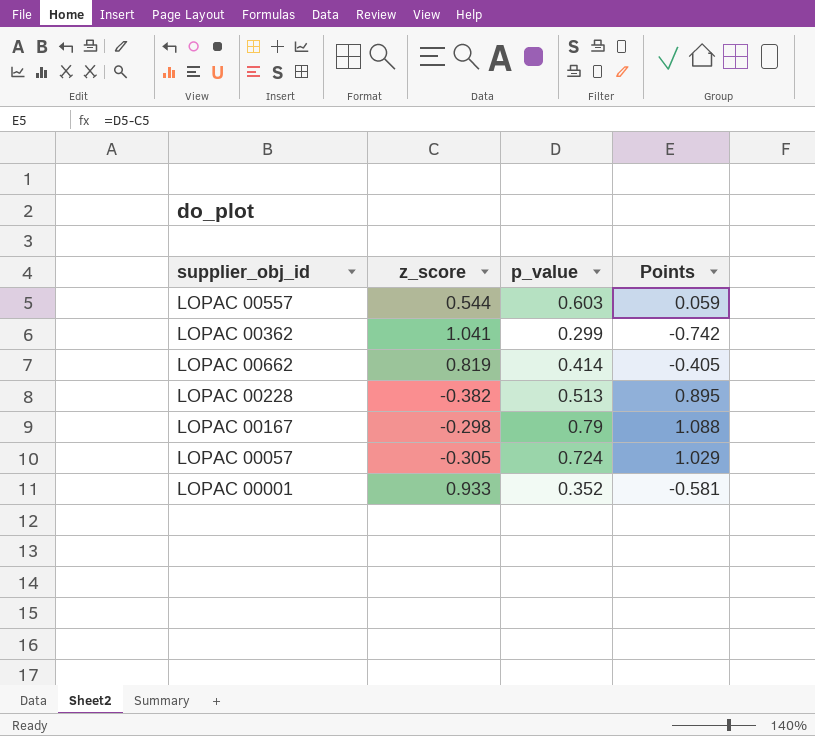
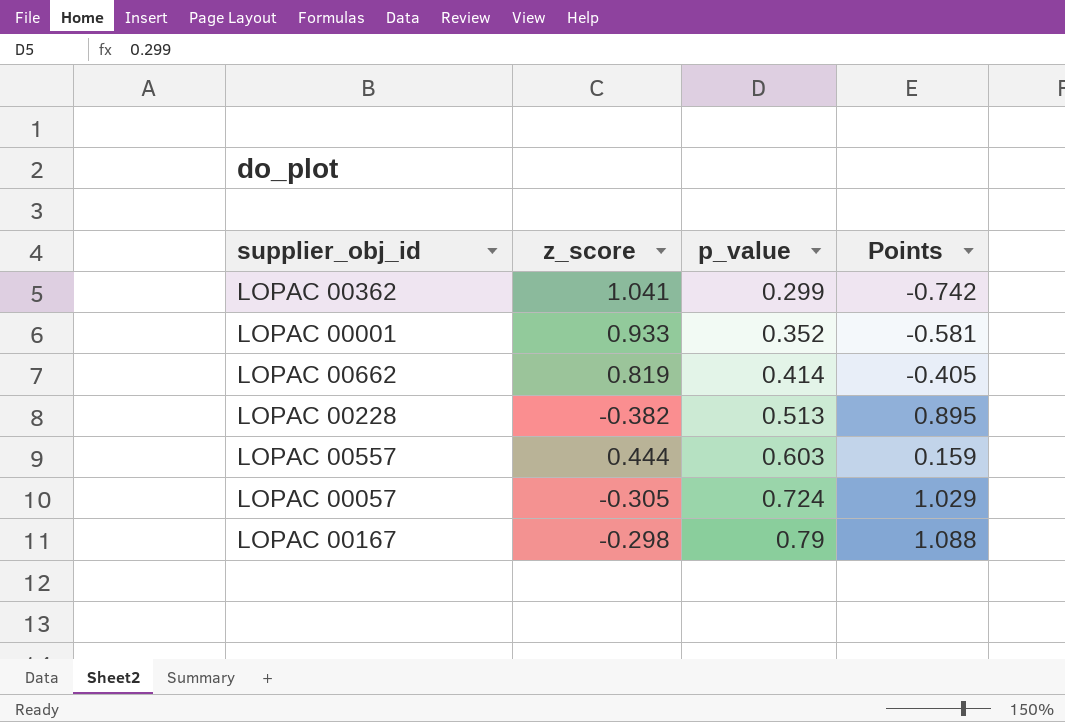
row order: none -> p_value ascending
LOPAC 00557 | z_score: 0.544 -> 0.444
LOPAC 00557 | Points: 0.059 -> 0.159

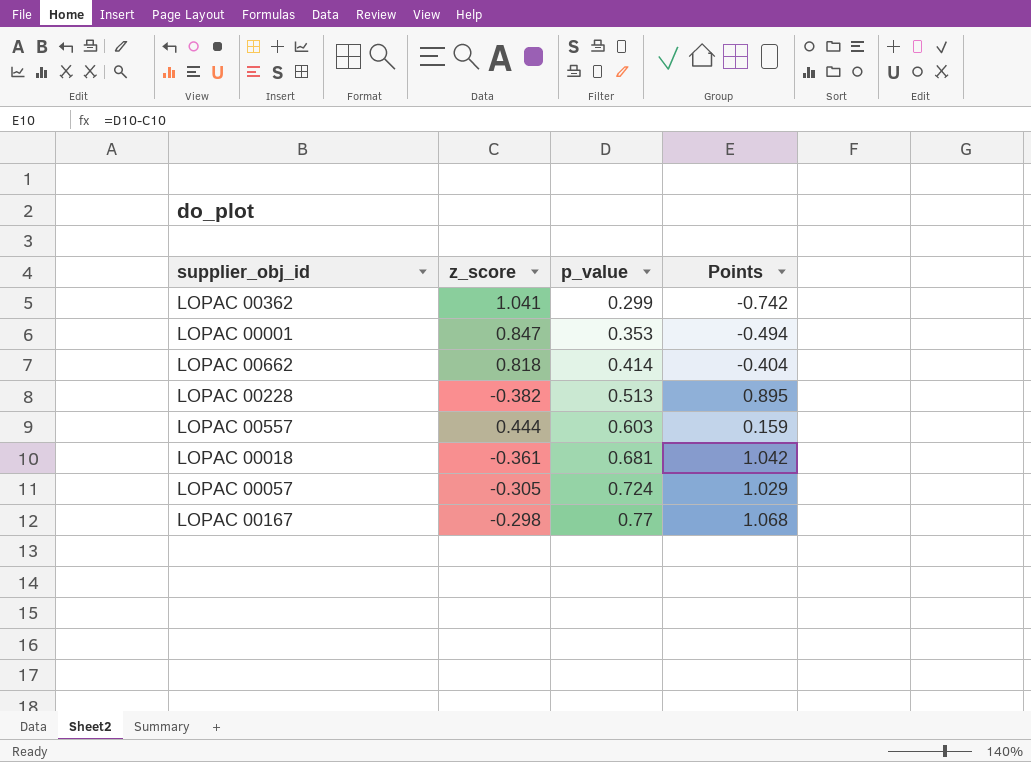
LOPAC 00001 | z_score: 0.933 -> 0.847
LOPAC 00001 | p_value: 0.352 -> 0.353
LOPAC 00001 | Points: -0.581 -> -0.494
LOPAC 00662 | z_score: 0.819 -> 0.818
LOPAC 00662 | Points: -0.405 -> -0.404
row LOPAC 00018: none -> -0.361 | 0.681 | 1.042
LOPAC 00167 | p_value: 0.79 -> 0.77
LOPAC 00167 | Points: 1.088 -> 1.068

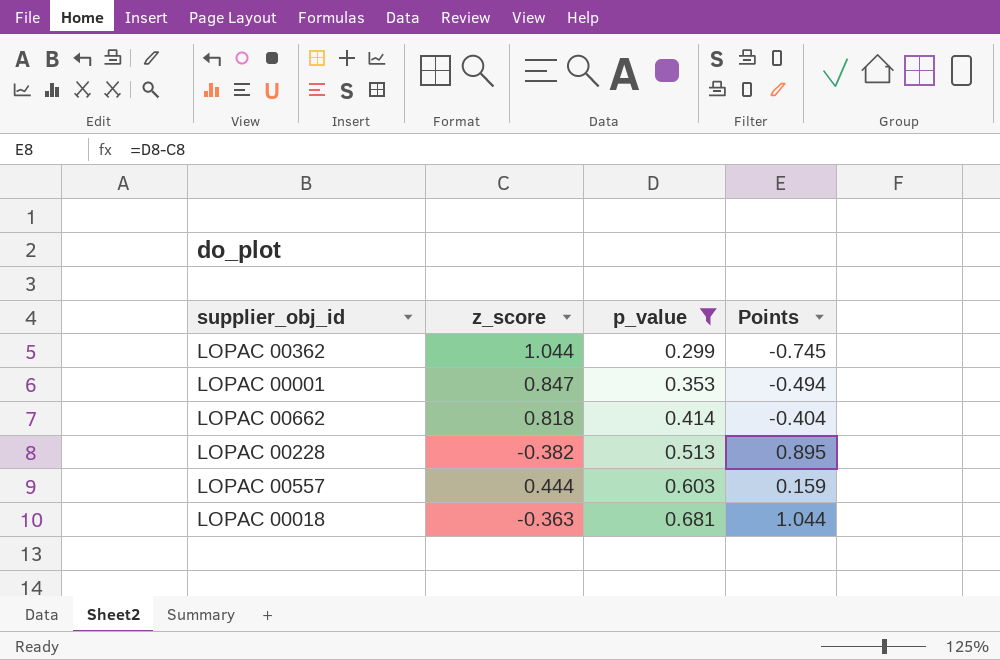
filter: none -> p_value <= 0.681
LOPAC 00362 | z_score: 1.041 -> 1.044
LOPAC 00362 | Points: -0.742 -> -0.745
LOPAC 00018 | z_score: -0.361 -> -0.363
LOPAC 00018 | Points: 1.042 -> 1.044

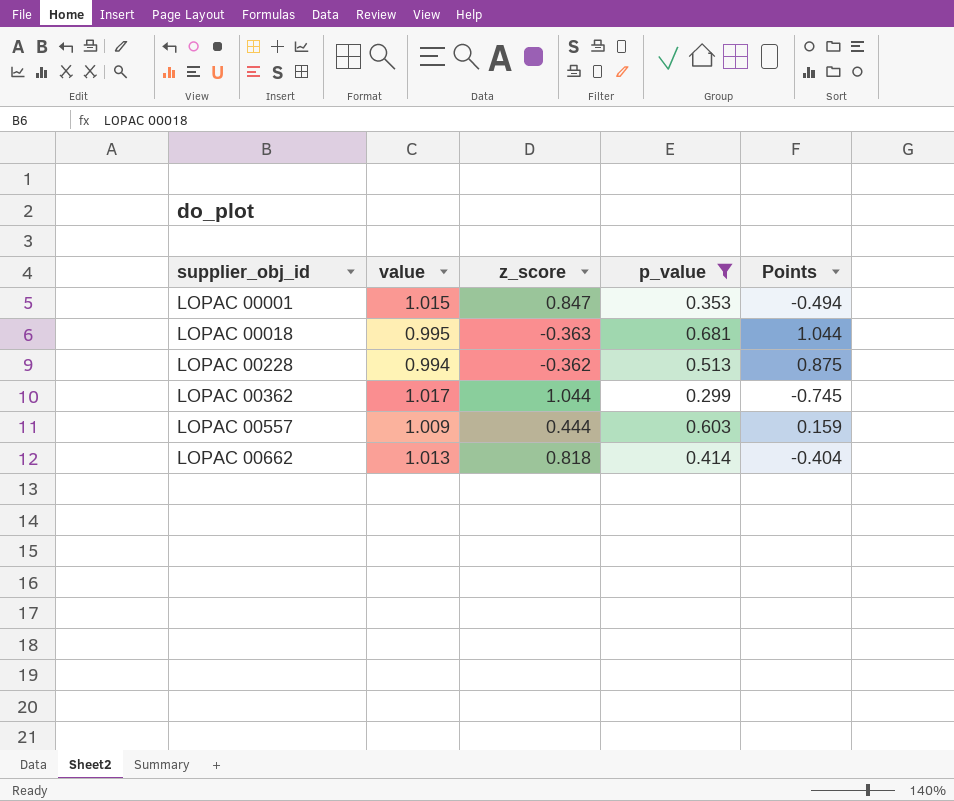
row order: p_value ascending -> supplier_obj_id ascending
column value | position: none -> 2
LOPAC 00228 | z_score: -0.382 -> -0.362
LOPAC 00228 | Points: 0.895 -> 0.875

